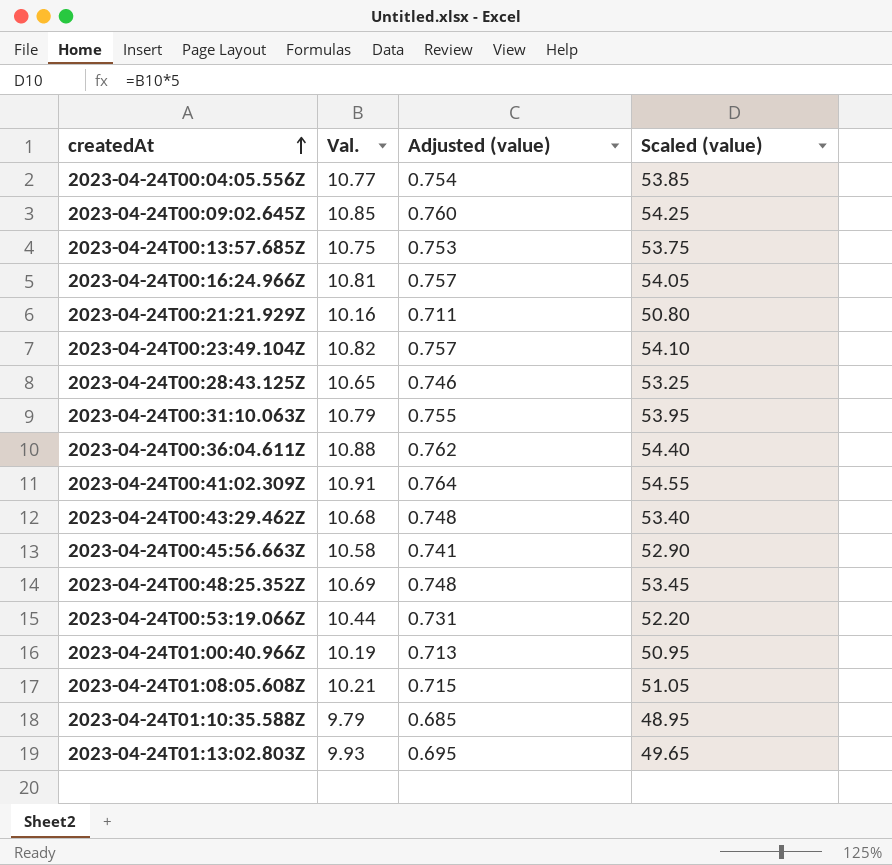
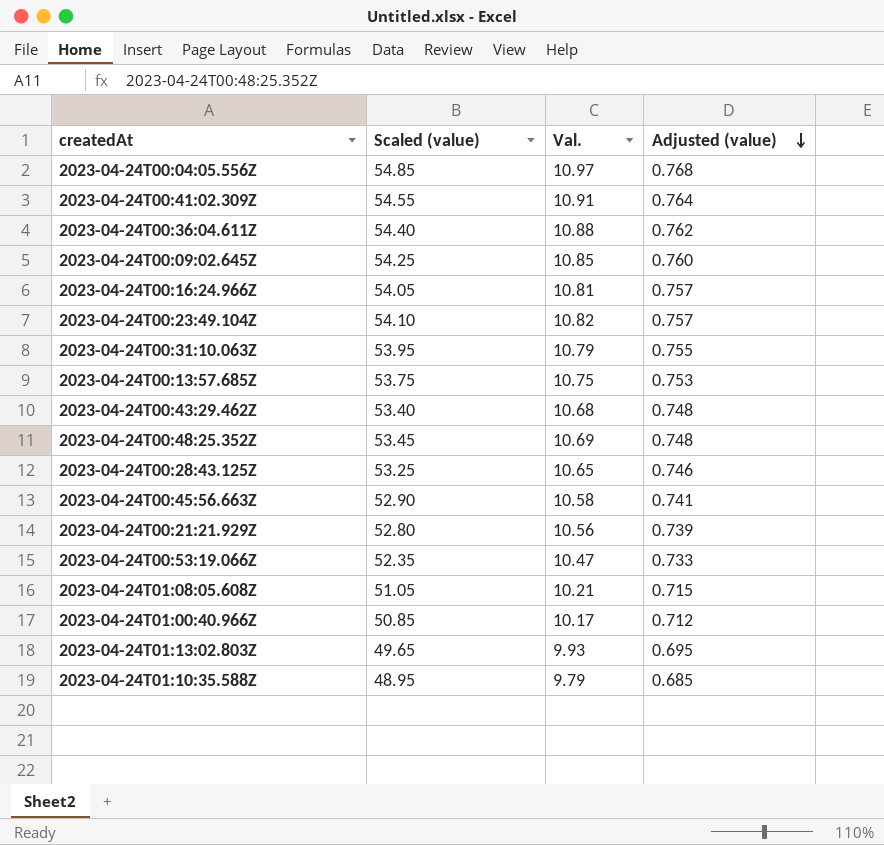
row order: createdAt ascending -> Adjusted (value) descending
column Scaled (value) | position: 4 -> 2
2023-04-24T00:04:05.556Z | Scaled (value): 53.85 -> 54.85
2023-04-24T00:04:05.556Z | Val.: 10.77 -> 10.97
2023-04-24T00:04:05.556Z | Adjusted (value): 0.754 -> 0.768
2023-04-24T00:21:21.929Z | Scaled (value): 50.80 -> 52.80
2023-04-24T00:21:21.929Z | Val.: 10.16 -> 10.56
2023-04-24T00:21:21.929Z | Adjusted (value): 0.711 -> 0.739
2023-04-24T00:53:19.066Z | Scaled (value): 52.20 -> 52.35
2023-04-24T00:53:19.066Z | Val.: 10.44 -> 10.47
2023-04-24T00:53:19.066Z | Adjusted (value): 0.731 -> 0.733
2023-04-24T01:00:40.966Z | Scaled (value): 50.95 -> 50.85
2023-04-24T01:00:40.966Z | Val.: 10.19 -> 10.17
2023-04-24T01:00:40.966Z | Adjusted (value): 0.713 -> 0.712

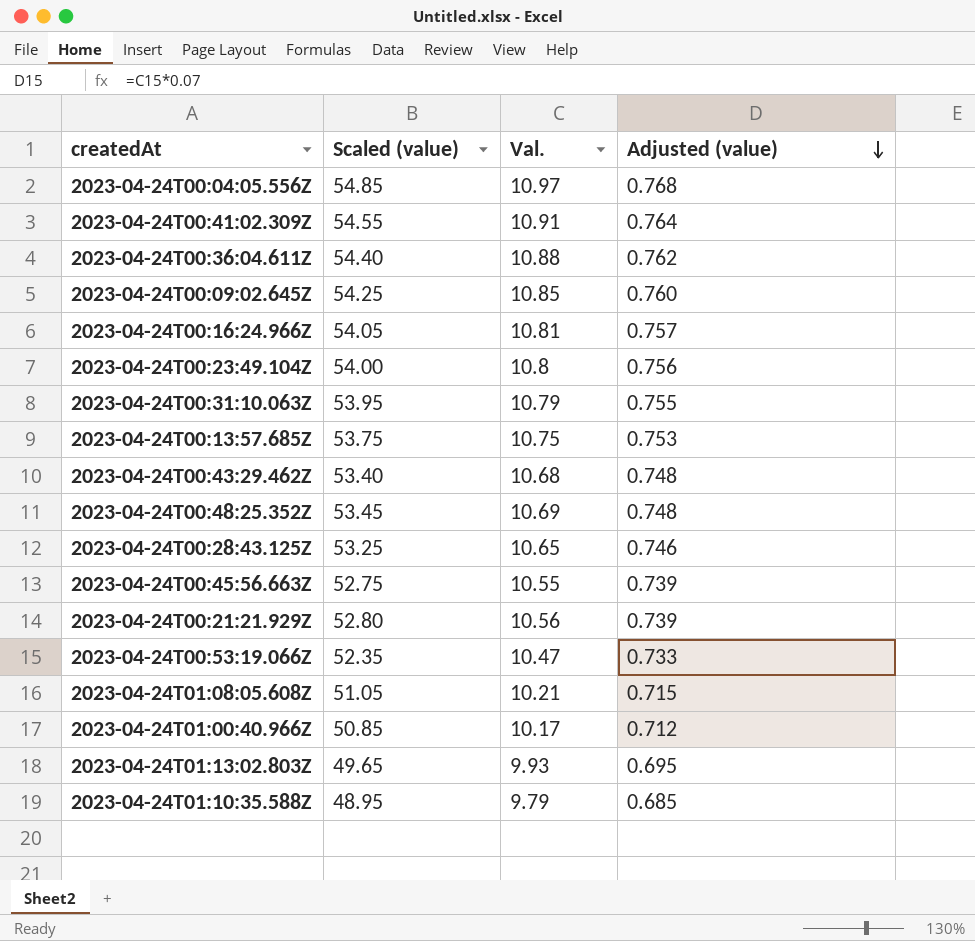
2023-04-24T00:23:49.104Z | Scaled (value): 54.10 -> 54.00
2023-04-24T00:23:49.104Z | Val.: 10.82 -> 10.8
2023-04-24T00:23:49.104Z | Adjusted (value): 0.757 -> 0.756
2023-04-24T00:45:56.663Z | Scaled (value): 52.90 -> 52.75
2023-04-24T00:45:56.663Z | Val.: 10.58 -> 10.55
2023-04-24T00:45:56.663Z | Adjusted (value): 0.741 -> 0.739

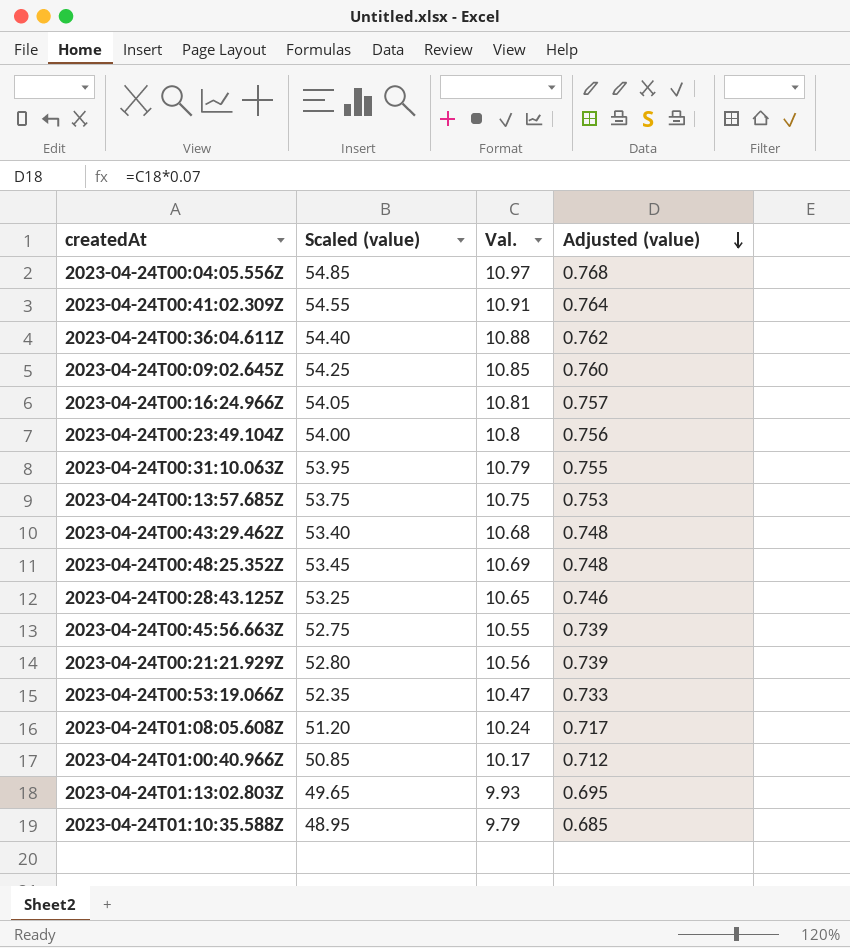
2023-04-24T01:08:05.608Z | Scaled (value): 51.05 -> 51.20
2023-04-24T01:08:05.608Z | Val.: 10.21 -> 10.24
2023-04-24T01:08:05.608Z | Adjusted (value): 0.715 -> 0.717

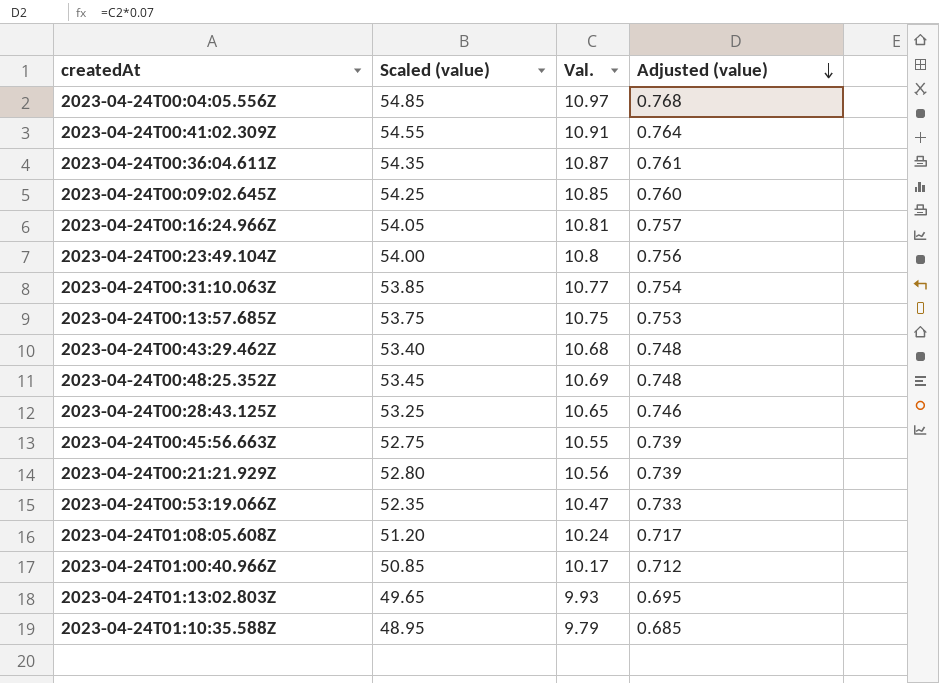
2023-04-24T00:36:04.611Z | Scaled (value): 54.40 -> 54.35
2023-04-24T00:36:04.611Z | Val.: 10.88 -> 10.87
2023-04-24T00:36:04.611Z | Adjusted (value): 0.762 -> 0.761
2023-04-24T00:31:10.063Z | Scaled (value): 53.95 -> 53.85
2023-04-24T00:31:10.063Z | Val.: 10.79 -> 10.77
2023-04-24T00:31:10.063Z | Adjusted (value): 0.755 -> 0.754

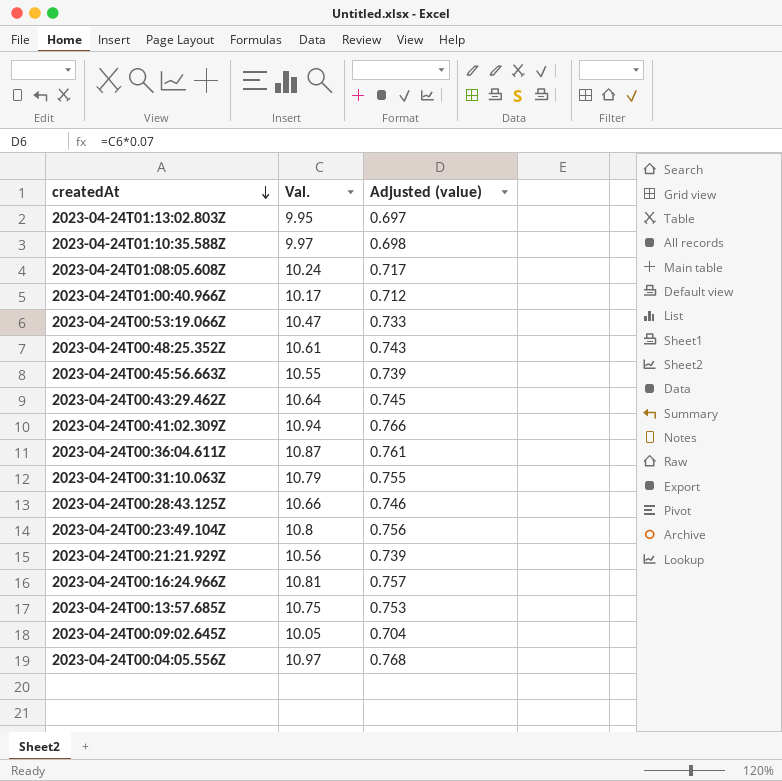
row order: Adjusted (value) descending -> createdAt descending
column Scaled (value) | formula: [Val.] * 5 -> none
2023-04-24T01:13:02.803Z | Val.: 9.93 -> 9.95
2023-04-24T01:13:02.803Z | Adjusted (value): 0.695 -> 0.697
2023-04-24T01:10:35.588Z | Val.: 9.79 -> 9.97
2023-04-24T01:10:35.588Z | Adjusted (value): 0.685 -> 0.698
2023-04-24T00:48:25.352Z | Val.: 10.69 -> 10.61
2023-04-24T00:48:25.352Z | Adjusted (value): 0.748 -> 0.743
2023-04-24T00:43:29.462Z | Val.: 10.68 -> 10.64
2023-04-24T00:43:29.462Z | Adjusted (value): 0.748 -> 0.745
2023-04-24T00:41:02.309Z | Val.: 10.91 -> 10.94
2023-04-24T00:41:02.309Z | Adjusted (value): 0.764 -> 0.766
2023-04-24T00:31:10.063Z | Val.: 10.77 -> 10.79
2023-04-24T00:31:10.063Z | Adjusted (value): 0.754 -> 0.755
2023-04-24T00:28:43.125Z | Val.: 10.65 -> 10.66
2023-04-24T00:09:02.645Z | Val.: 10.85 -> 10.05
2023-04-24T00:09:02.645Z | Adjusted (value): 0.760 -> 0.704

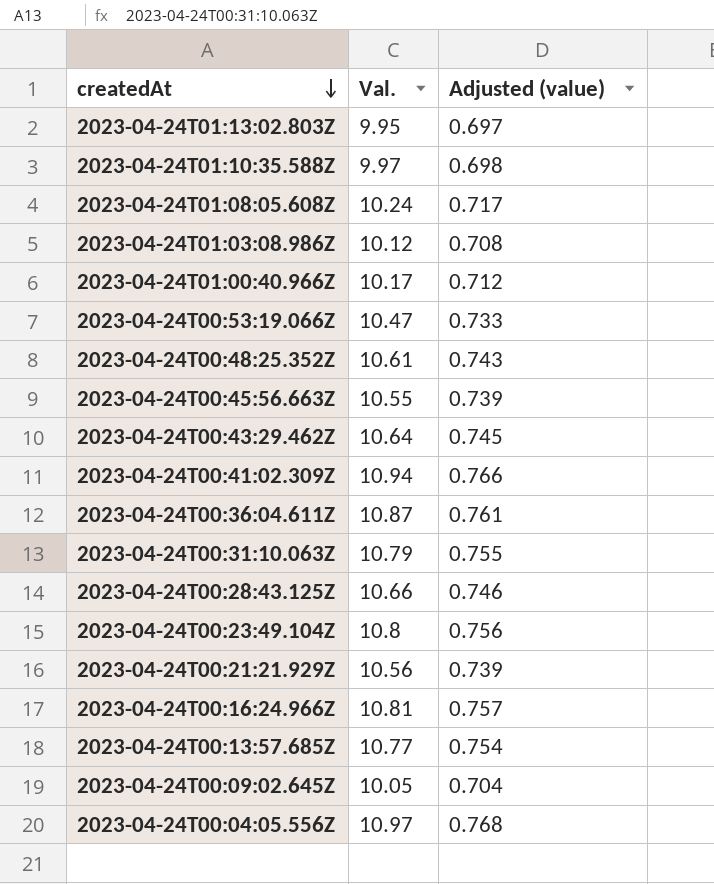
row 2023-04-24T01:03:08.986Z: none -> 10.12 | 0.708
2023-04-24T00:13:57.685Z | Val.: 10.75 -> 10.77
2023-04-24T00:13:57.685Z | Adjusted (value): 0.753 -> 0.754

